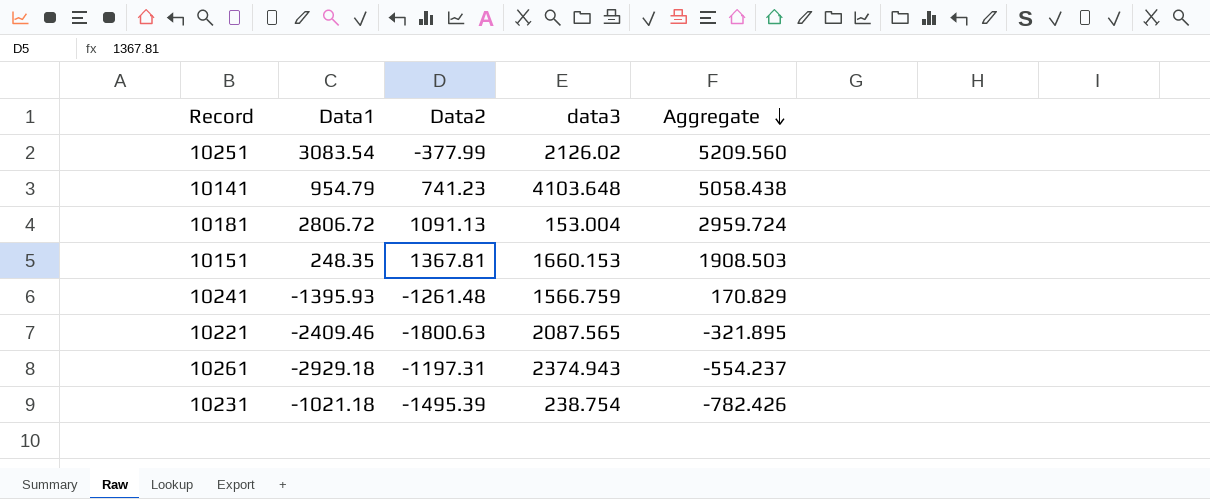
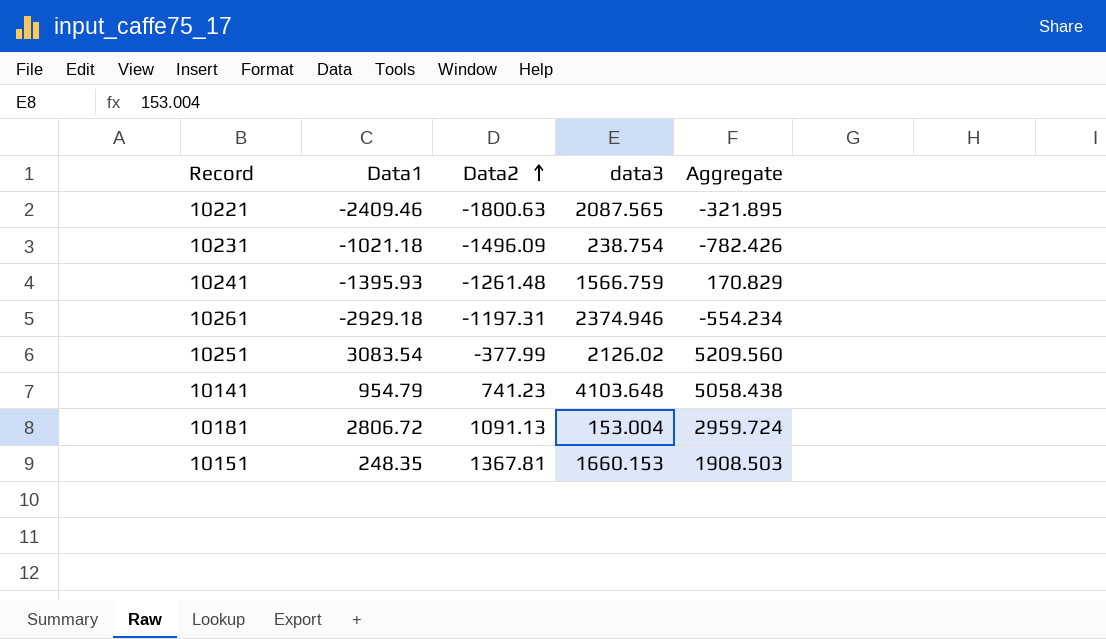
row order: Aggregate descending -> Data2 ascending
10231 | Data2: -1495.39 -> -1496.09
10261 | data3: 2374.943 -> 2374.946
10261 | Aggregate: -554.237 -> -554.234

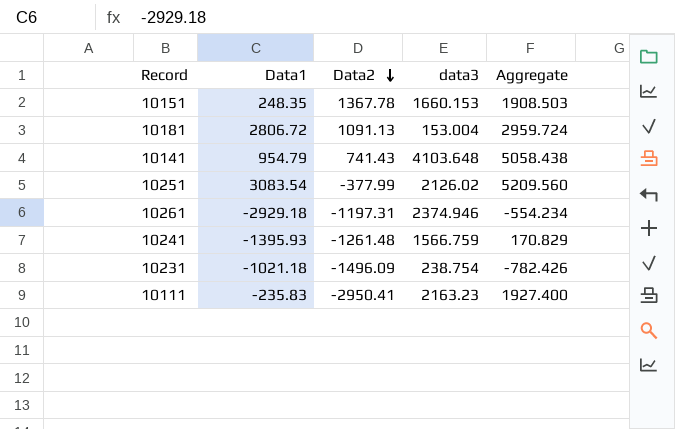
row order: Data2 ascending -> Data2 descending
row 10221: -2409.46 | -1800.63 | 2087.565 | -321.895 -> none
10151 | Data2: 1367.81 -> 1367.78
10141 | Data2: 741.23 -> 741.43
row 10111: none -> -235.83 | -2950.41 | 2163.23 | 1927.400

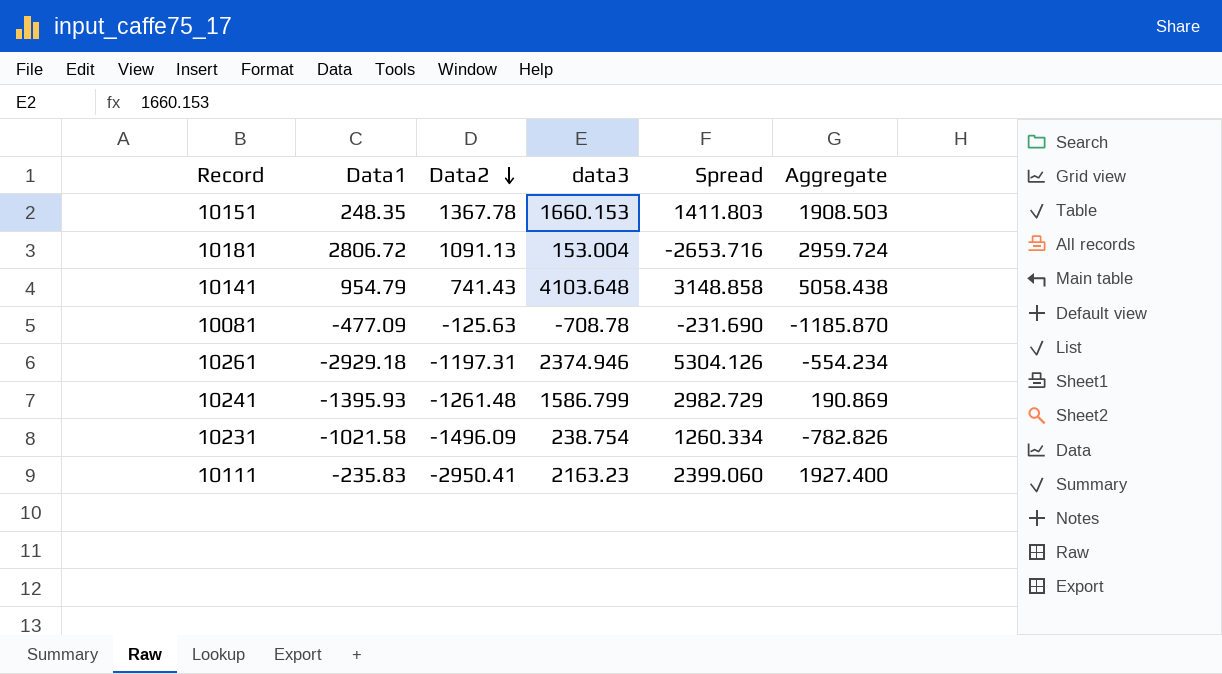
column Spread | formula: none -> [data3] - [Data1]
row 10251: 3083.54 | -377.99 | 2126.02 | 5209.560 -> none
row 10081: none -> -477.09 | -125.63 | -708.78 | -231.690 | -1185.870
10241 | data3: 1566.759 -> 1586.799
10241 | Aggregate: 170.829 -> 190.869
10231 | Data1: -1021.18 -> -1021.58
10231 | Aggregate: -782.426 -> -782.826

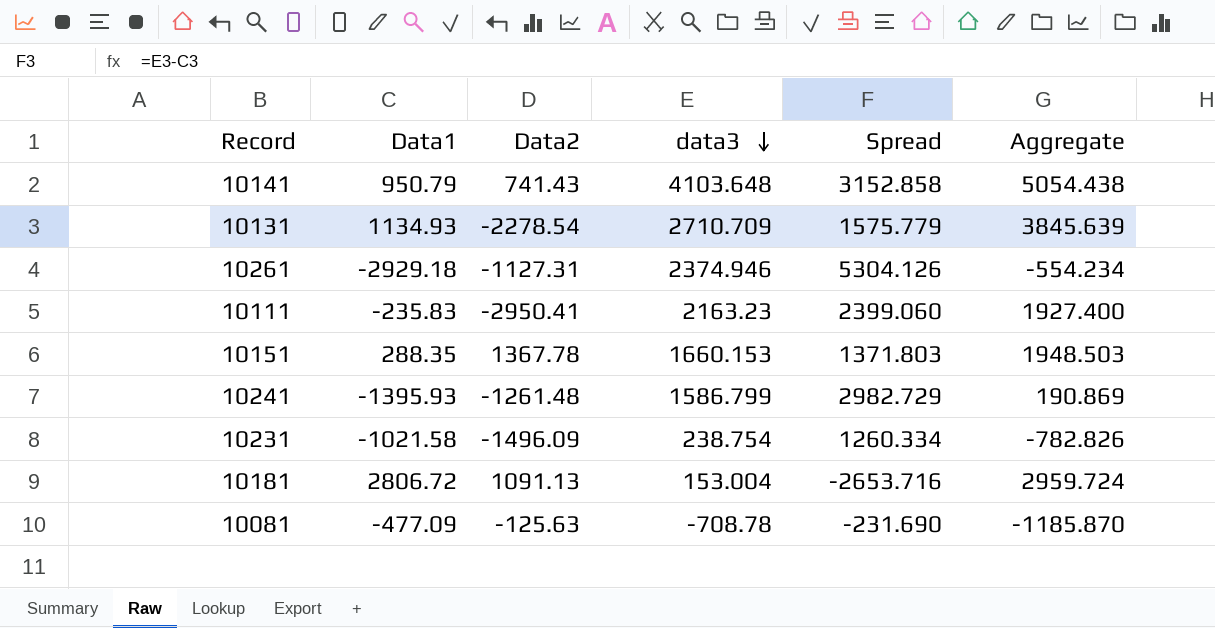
row order: Data2 descending -> data3 descending
10141 | Data1: 954.79 -> 950.79
10141 | Spread: 3148.858 -> 3152.858
10141 | Aggregate: 5058.438 -> 5054.438
row 10131: none -> 1134.93 | -2278.54 | 2710.709 | 1575.779 | 3845.639
10261 | Data2: -1197.31 -> -1127.31
10151 | Data1: 248.35 -> 288.35
10151 | Spread: 1411.803 -> 1371.803
10151 | Aggregate: 1908.503 -> 1948.503

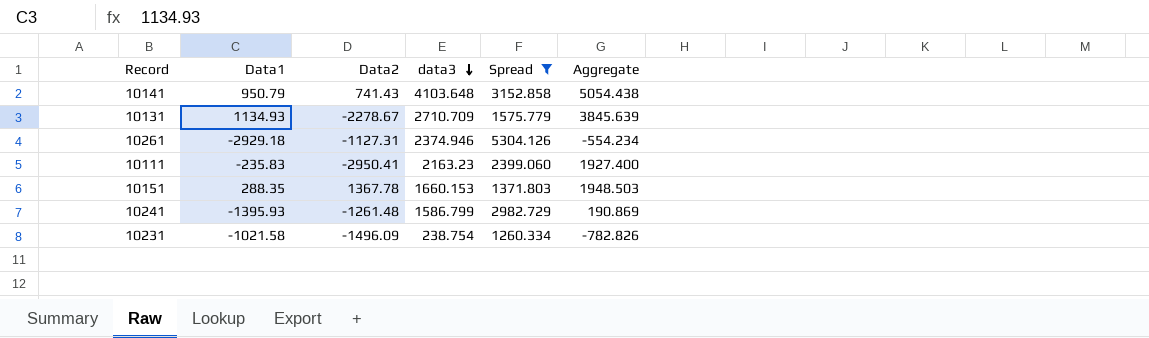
filter: none -> Spread >= 1260.334
10131 | Data2: -2278.54 -> -2278.67

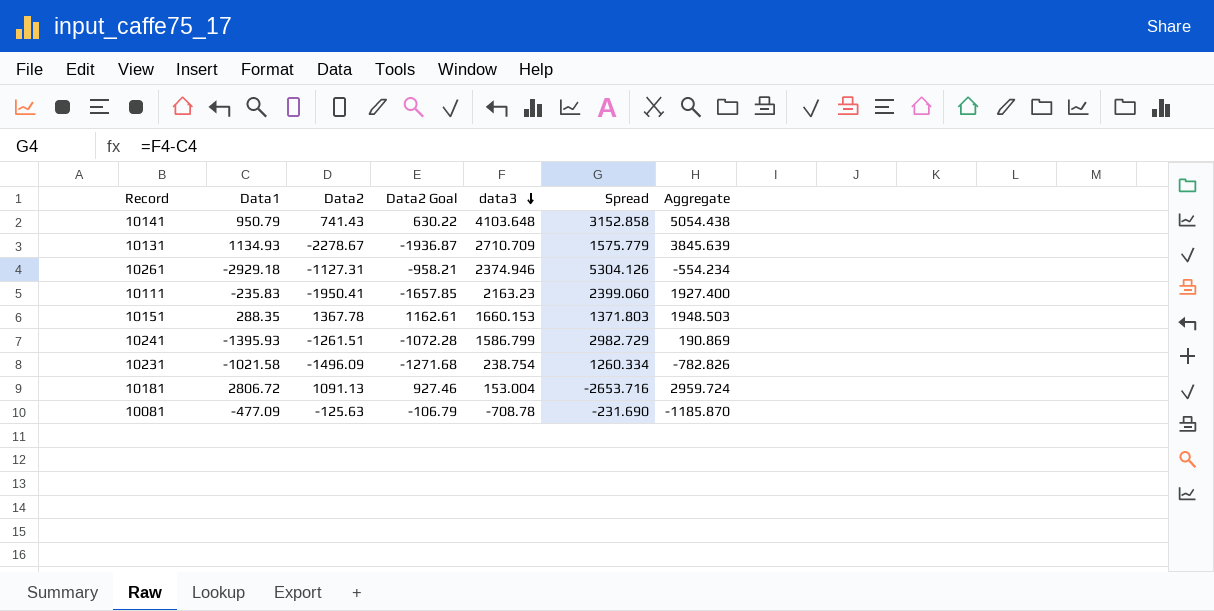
filter: Spread >= 1260.334 -> none
column Data2 Goal | formula: none -> [Data2] * 0.85
10111 | Data2: -2950.41 -> -1950.41
10241 | Data2: -1261.48 -> -1261.51

